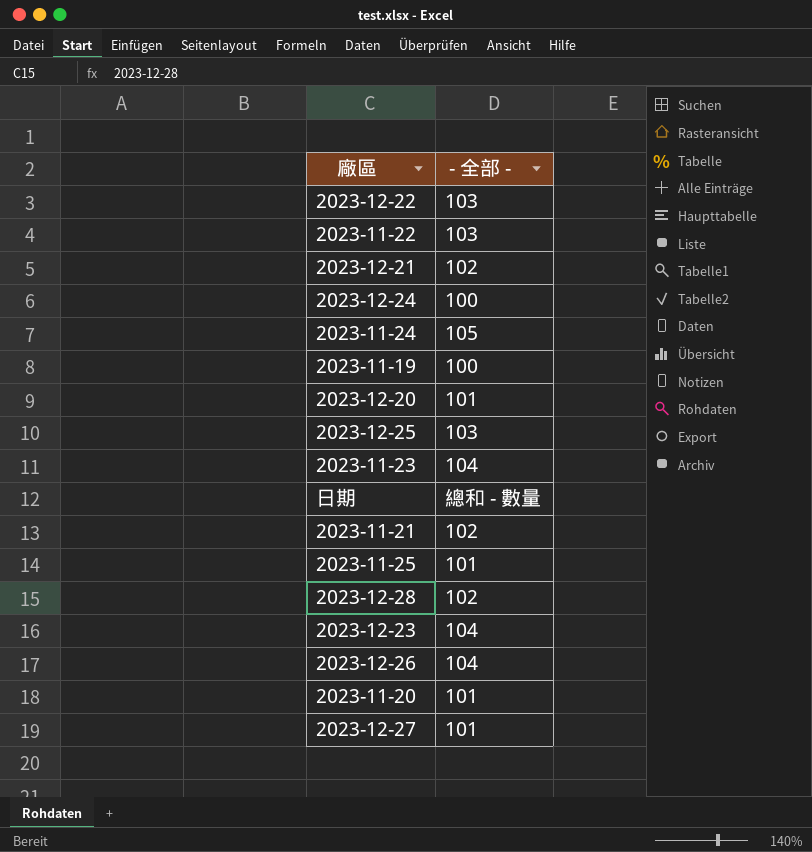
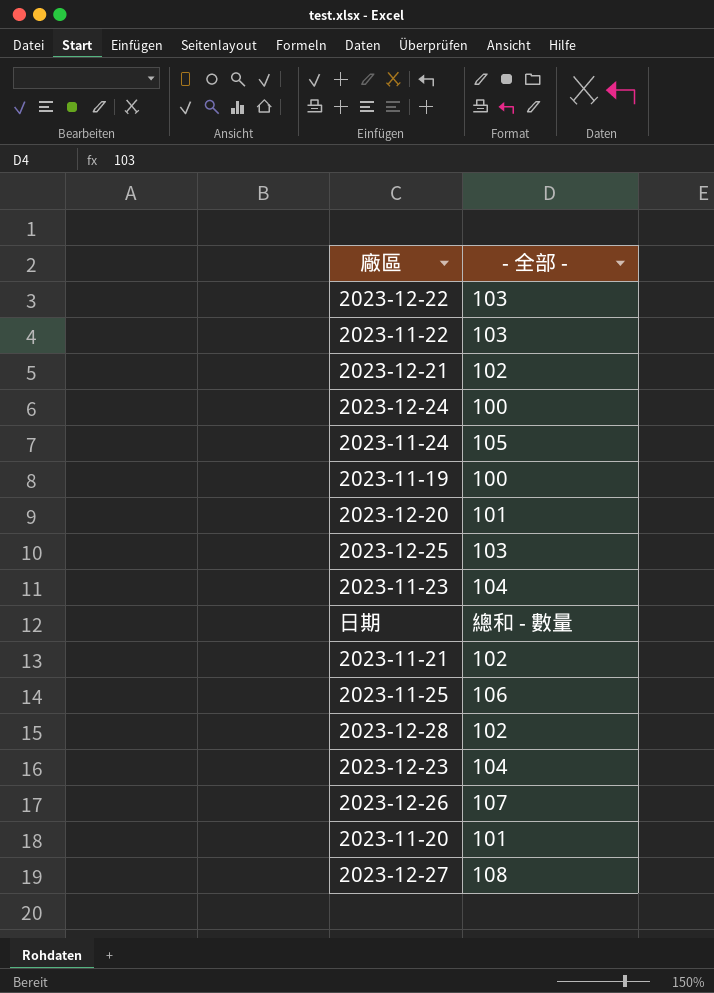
2023-11-25 | - 全部 -: 101 -> 106
2023-12-26 | - 全部 -: 104 -> 107
2023-12-27 | - 全部 -: 101 -> 108

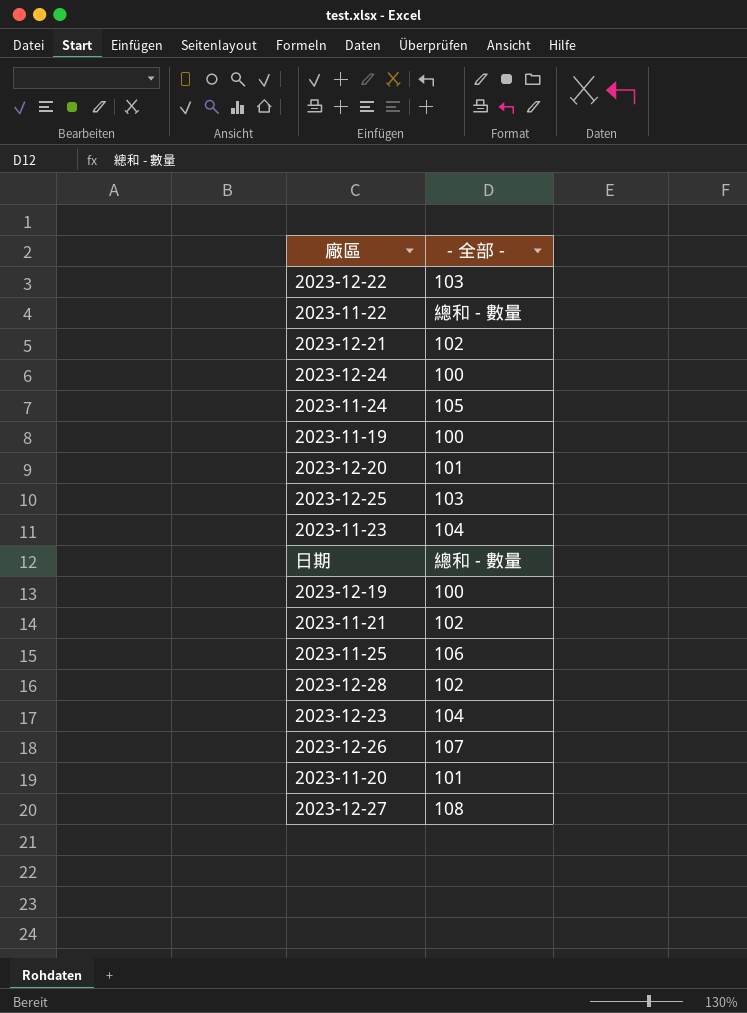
2023-11-22 | - 全部 -: 103 -> 總和 - 數量
row 2023-12-19: none -> 100

